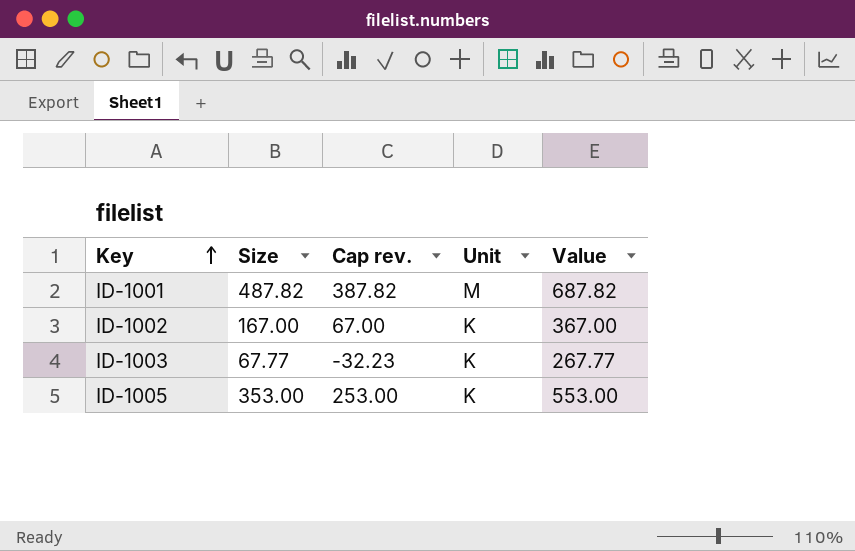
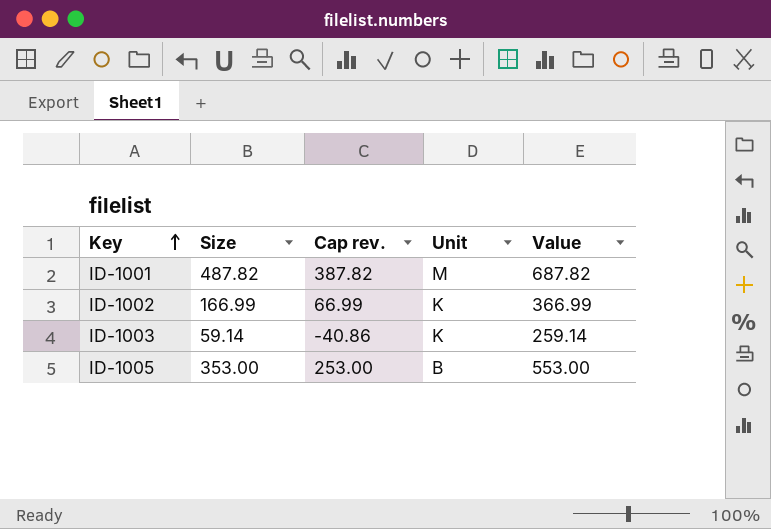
ID-1002 | Size: 167.00 -> 166.99
ID-1002 | Cap rev.: 67.00 -> 66.99
ID-1002 | Value: 367.00 -> 366.99
ID-1003 | Size: 67.77 -> 59.14
ID-1003 | Cap rev.: -32.23 -> -40.86
ID-1003 | Value: 267.77 -> 259.14
ID-1005 | Unit: K -> B

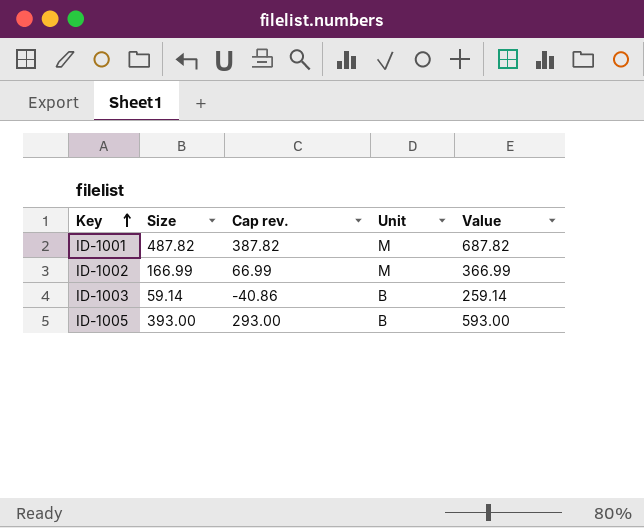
ID-1002 | Unit: K -> M
ID-1003 | Unit: K -> B
ID-1005 | Size: 353.00 -> 393.00
ID-1005 | Cap rev.: 253.00 -> 293.00
ID-1005 | Value: 553.00 -> 593.00

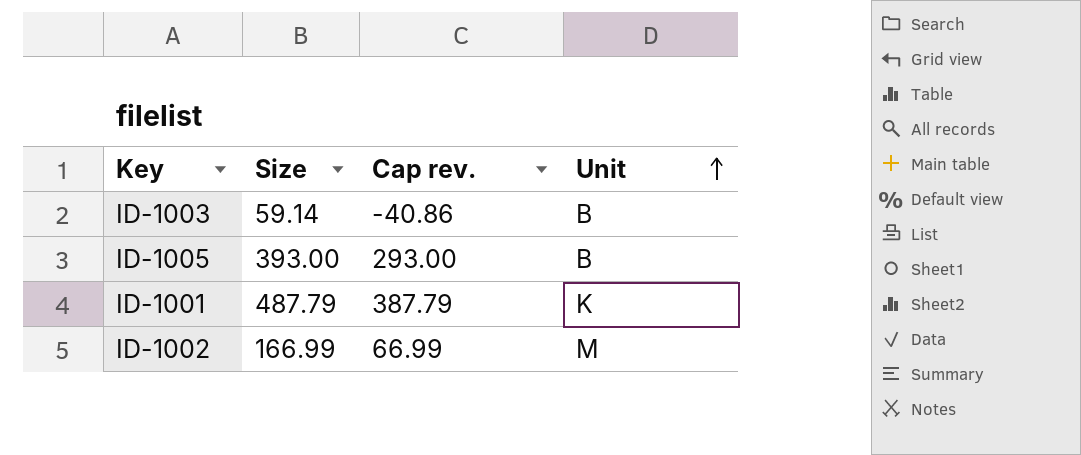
row order: Key ascending -> Unit ascending
column Value | formula: [Size] + 200 -> none
ID-1001 | Size: 487.82 -> 487.79
ID-1001 | Cap rev.: 387.82 -> 387.79
ID-1001 | Unit: M -> K

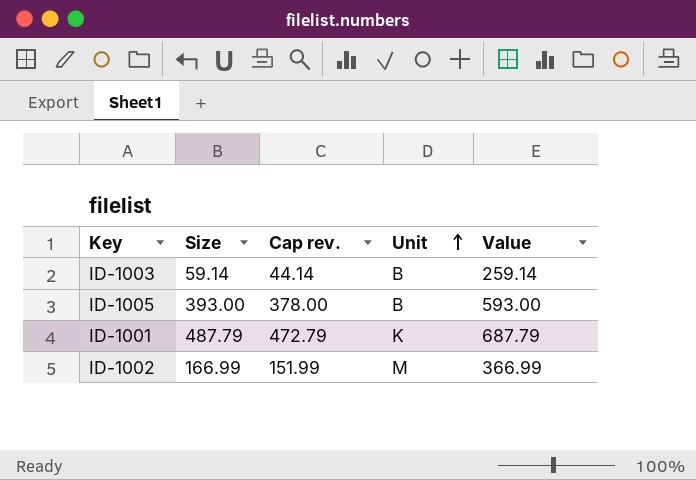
column Cap rev. | formula: [Size] - 100 -> [Size] - 15
column Value | formula: none -> [Size] + 200

